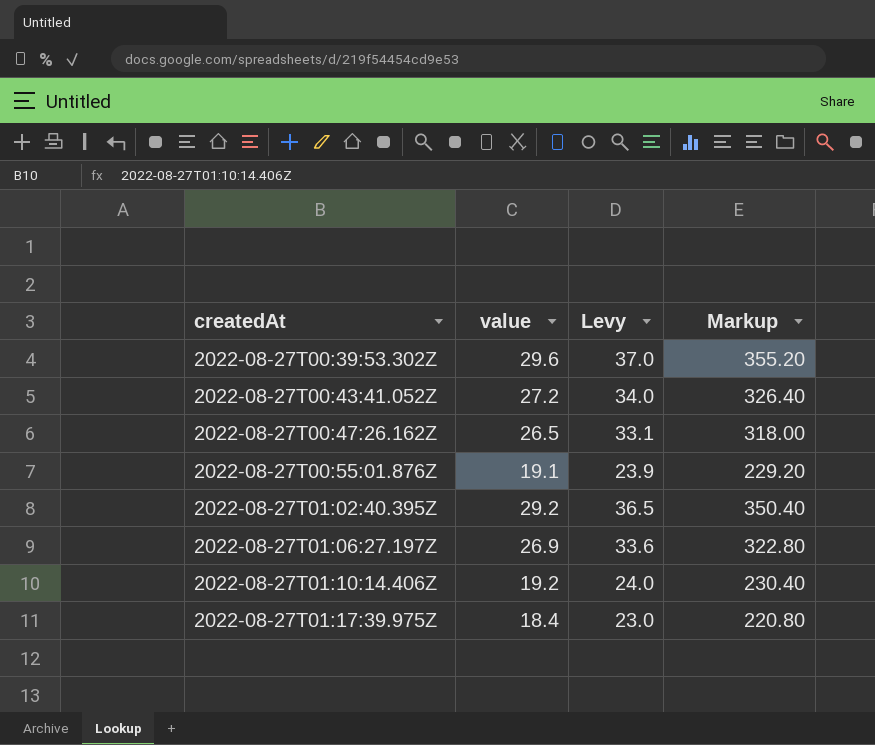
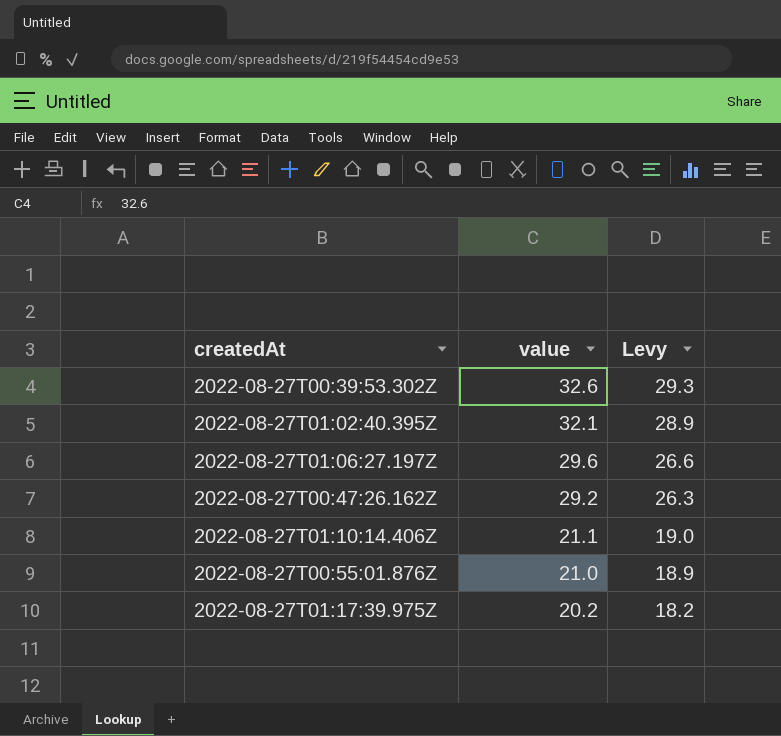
row order: createdAt ascending -> value descending
column Markup | formula: [value] * 12 -> none
column Levy | formula: [value] * 1.25 -> [value] * 0.9
row 2022-08-27T00:43:41.052Z: 27.2 | 34.0 | 326.40 -> none
2022-08-27T00:39:53.302Z | value: 29.6 -> 32.6
2022-08-27T01:02:40.395Z | value: 29.2 -> 32.1
2022-08-27T01:06:27.197Z | value: 26.9 -> 29.6
2022-08-27T00:47:26.162Z | value: 26.5 -> 29.2
2022-08-27T01:10:14.406Z | value: 19.2 -> 21.1
2022-08-27T00:55:01.876Z | value: 19.1 -> 21.0
2022-08-27T01:17:39.975Z | value: 18.4 -> 20.2

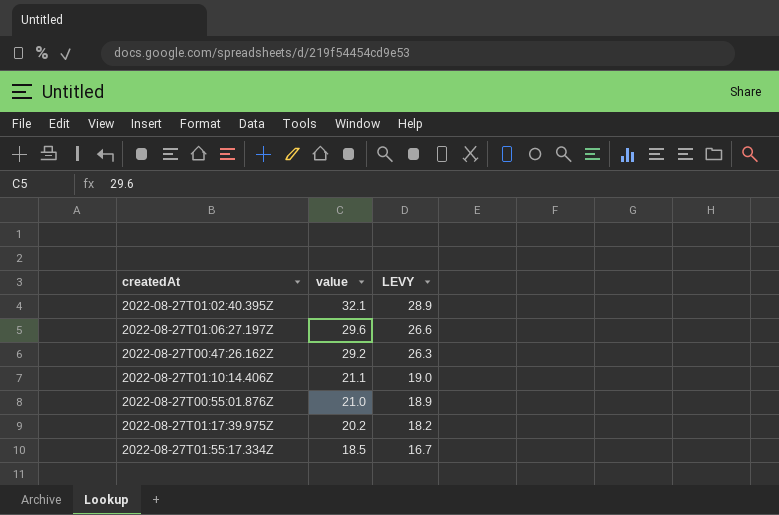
column name: Levy -> LEVY
row 2022-08-27T00:39:53.302Z: 32.6 | 29.3 -> none
row 2022-08-27T01:55:17.334Z: none -> 18.5 | 16.7

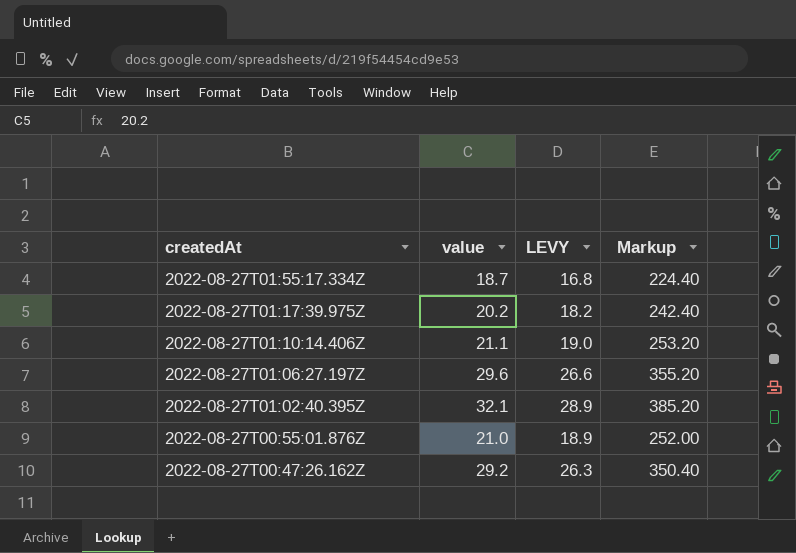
row order: value descending -> createdAt descending
column Markup | formula: none -> [value] * 12
2022-08-27T01:55:17.334Z | value: 18.5 -> 18.7
2022-08-27T01:55:17.334Z | LEVY: 16.7 -> 16.8

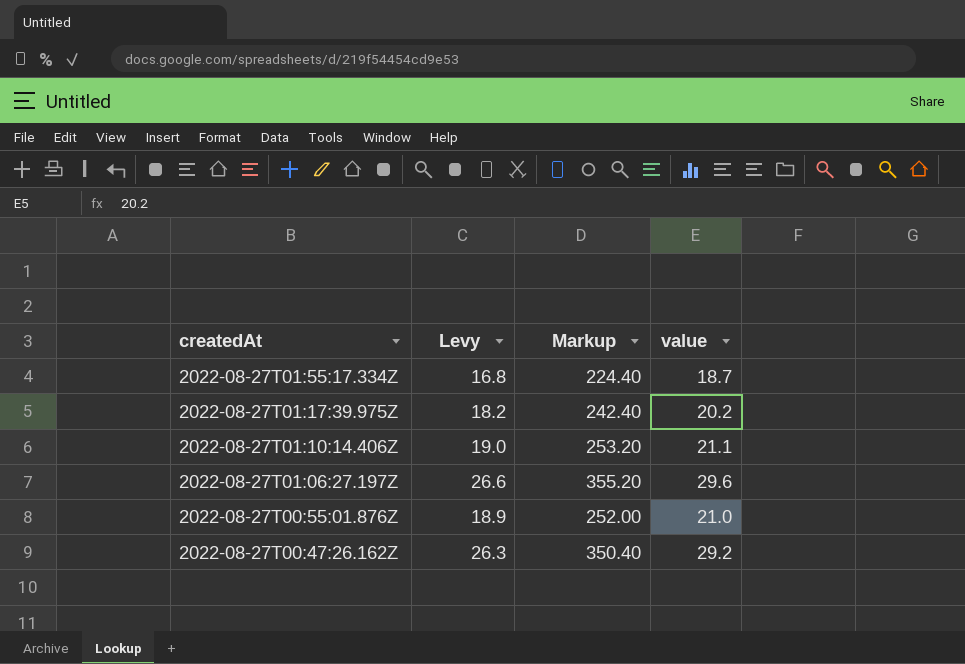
column name: LEVY -> Levy
column value | position: 2 -> 4
row 2022-08-27T01:02:40.395Z: 32.1 | 28.9 | 385.20 -> none

